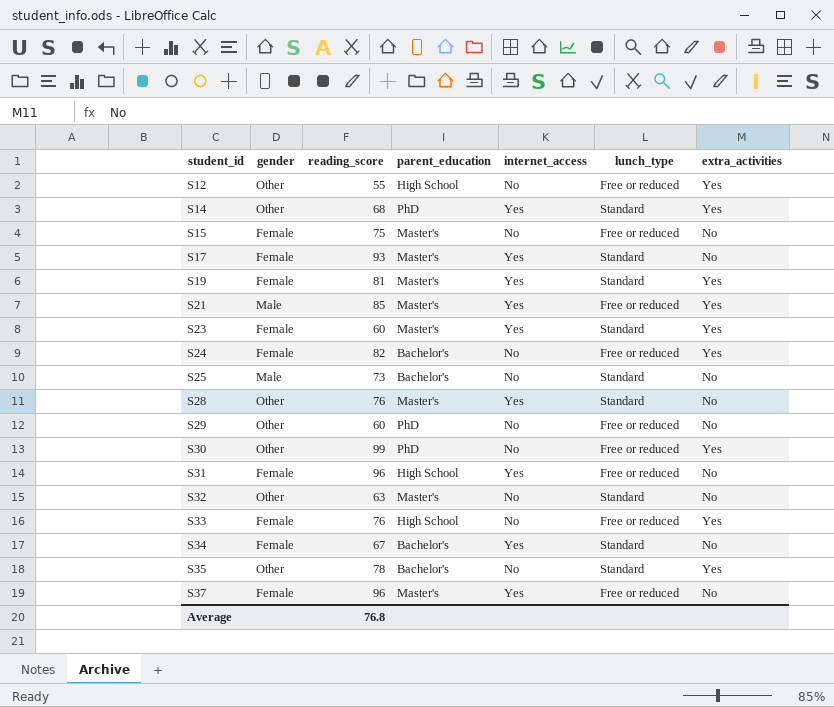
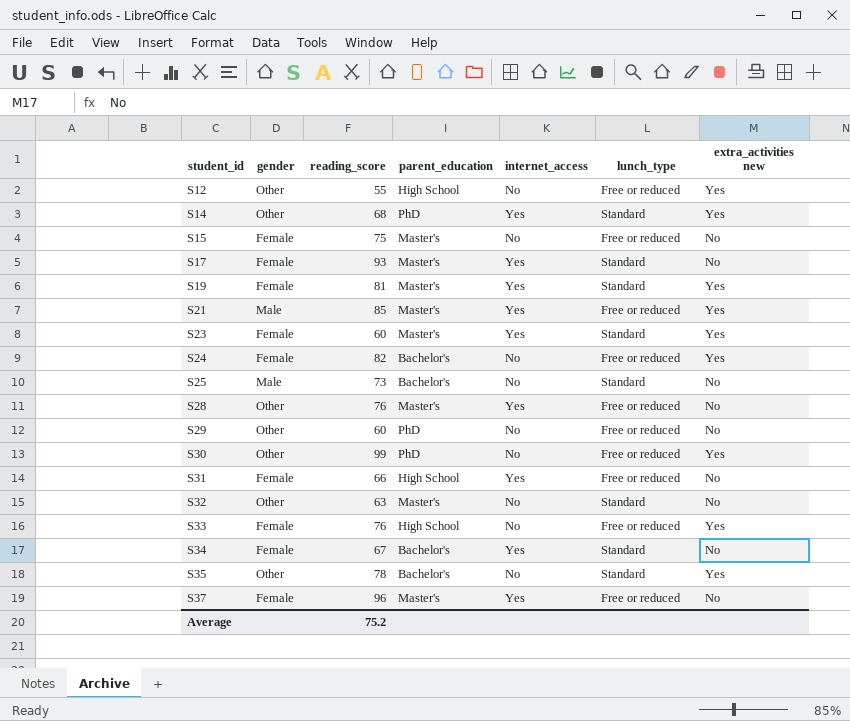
column name: extra_activities -> extra_activities new
S28 | lunch_type: Standard -> Free or reduced
S31 | reading_score: 96 -> 66
Average | reading_score: 76.8 -> 75.2

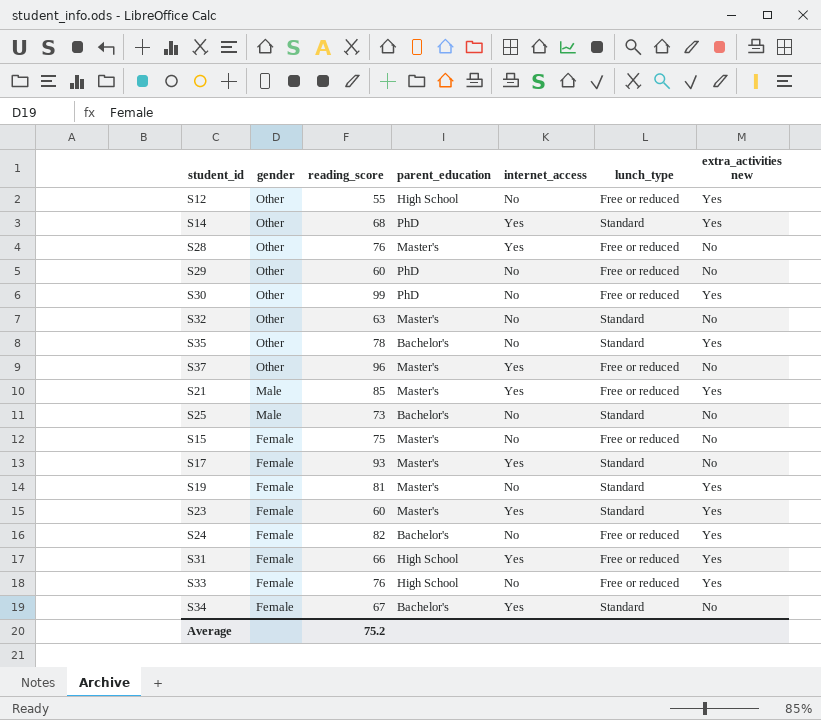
row order: student_id ascending -> gender descending
S37 | gender: Female -> Other
S19 | internet_access: Yes -> No
S31 | extra_activities new: No -> Yes

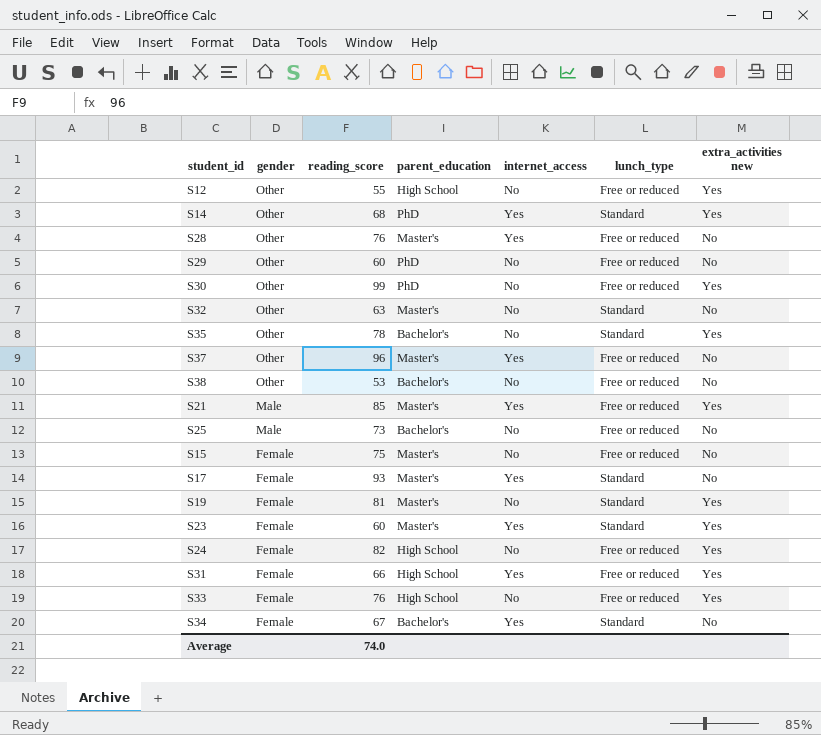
row S38: none -> Other | 53 | Bachelor's | No | Free or reduced | No
S25 | lunch_type: Standard -> Free or reduced
S24 | parent_education: Bachelor's -> High School
Average | reading_score: 75.2 -> 74.0

